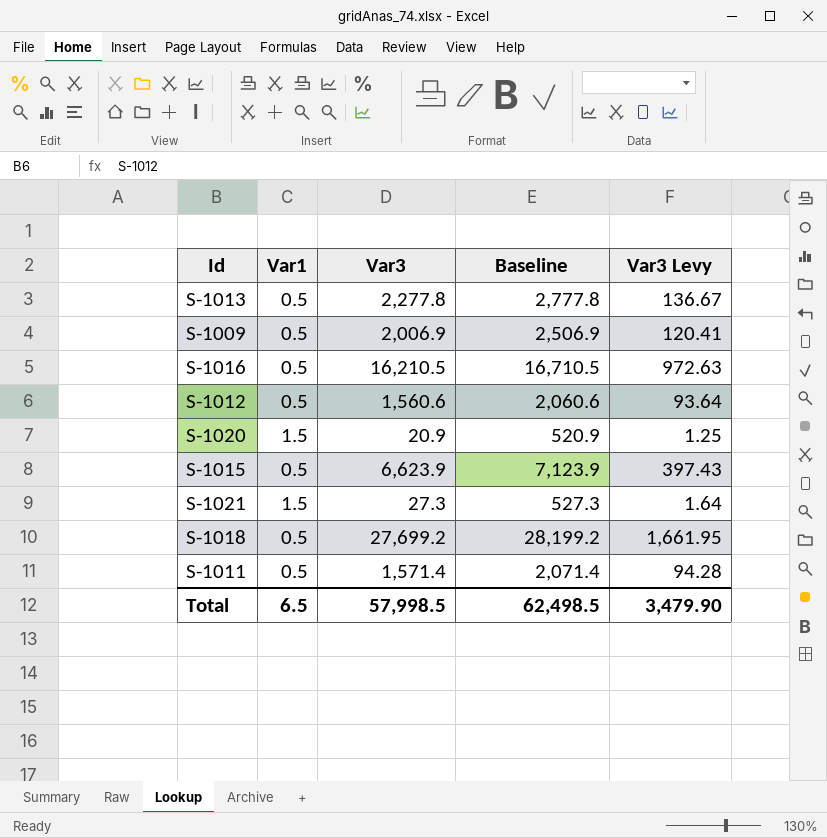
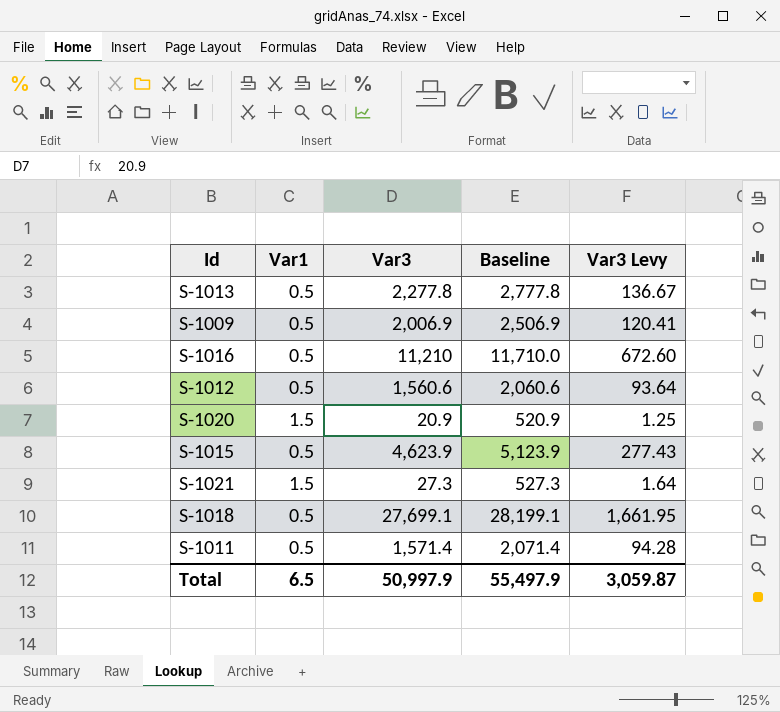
S-1016 | Var3: 16,210.5 -> 11,210
S-1016 | Baseline: 16,710.5 -> 11,710.0
S-1016 | Var3 Levy: 972.63 -> 672.60
S-1015 | Var3: 6,623.9 -> 4,623.9
S-1015 | Baseline: 7,123.9 -> 5,123.9
S-1015 | Var3 Levy: 397.43 -> 277.43
S-1018 | Var3: 27,699.2 -> 27,699.1
S-1018 | Baseline: 28,199.2 -> 28,199.1
Total | Var3: 57,998.5 -> 50,997.9
Total | Baseline: 62,498.5 -> 55,497.9
Total | Var3 Levy: 3,479.90 -> 3,059.87

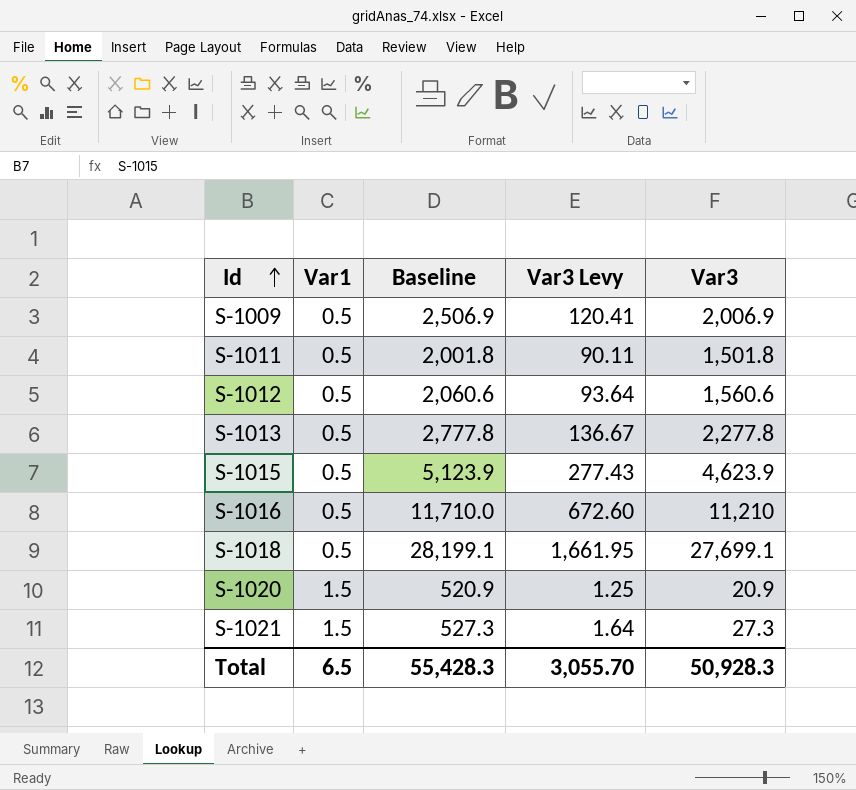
row order: none -> Id ascending
column Var3 | position: 3 -> 5
S-1011 | Baseline: 2,071.4 -> 2,001.8
S-1011 | Var3 Levy: 94.28 -> 90.11
S-1011 | Var3: 1,571.4 -> 1,501.8
Total | Baseline: 55,497.9 -> 55,428.3
Total | Var3 Levy: 3,059.87 -> 3,055.70
Total | Var3: 50,997.9 -> 50,928.3

